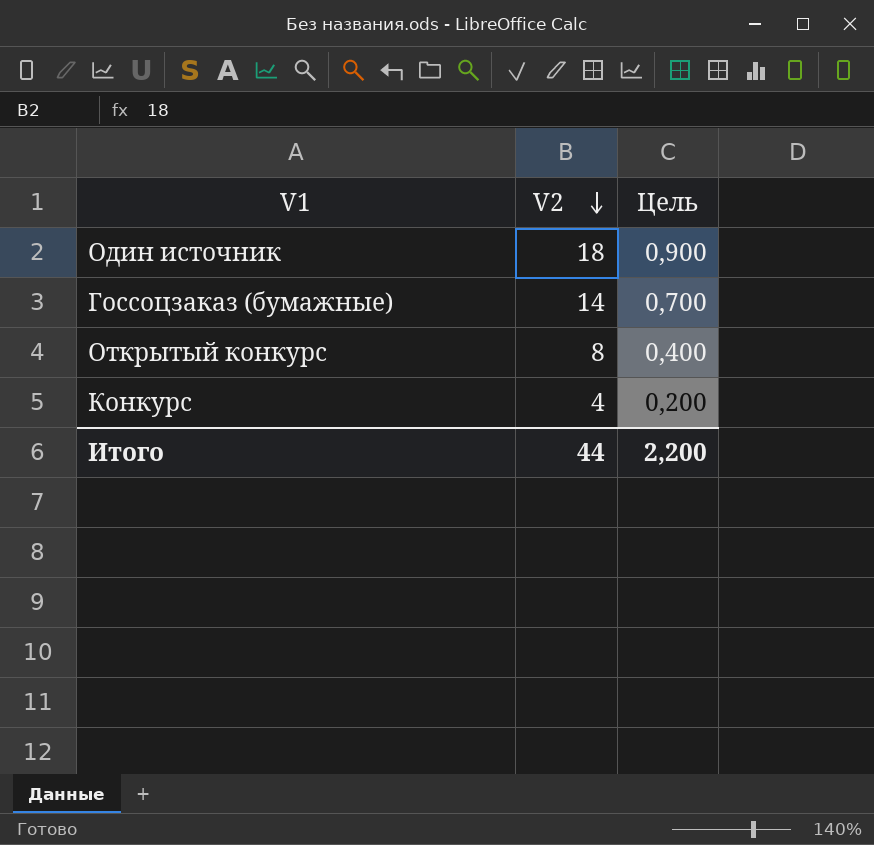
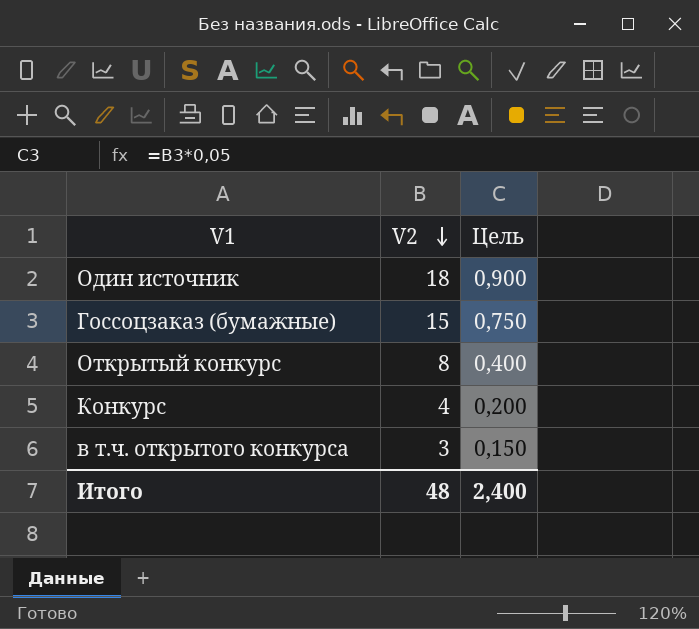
Госсоцзаказ (бумажные) | V2: 14 -> 15
Госсоцзаказ (бумажные) | Цель: 0,700 -> 0,750
row в т.ч. открытого конкурса: none -> 3 | 0,150
Итого | V2: 44 -> 48
Итого | Цель: 2,200 -> 2,400

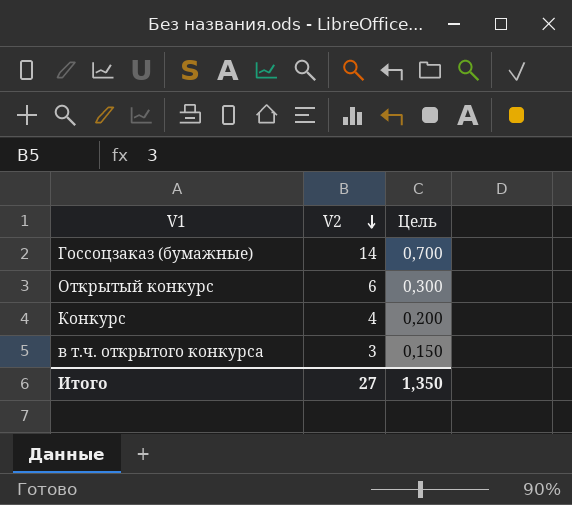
row Один источник: 18 | 0,900 -> none
Госсоцзаказ (бумажные) | V2: 15 -> 14
Госсоцзаказ (бумажные) | Цель: 0,750 -> 0,700
Открытый конкурс | V2: 8 -> 6
Открытый конкурс | Цель: 0,400 -> 0,300
Итого | V2: 48 -> 27
Итого | Цель: 2,400 -> 1,350

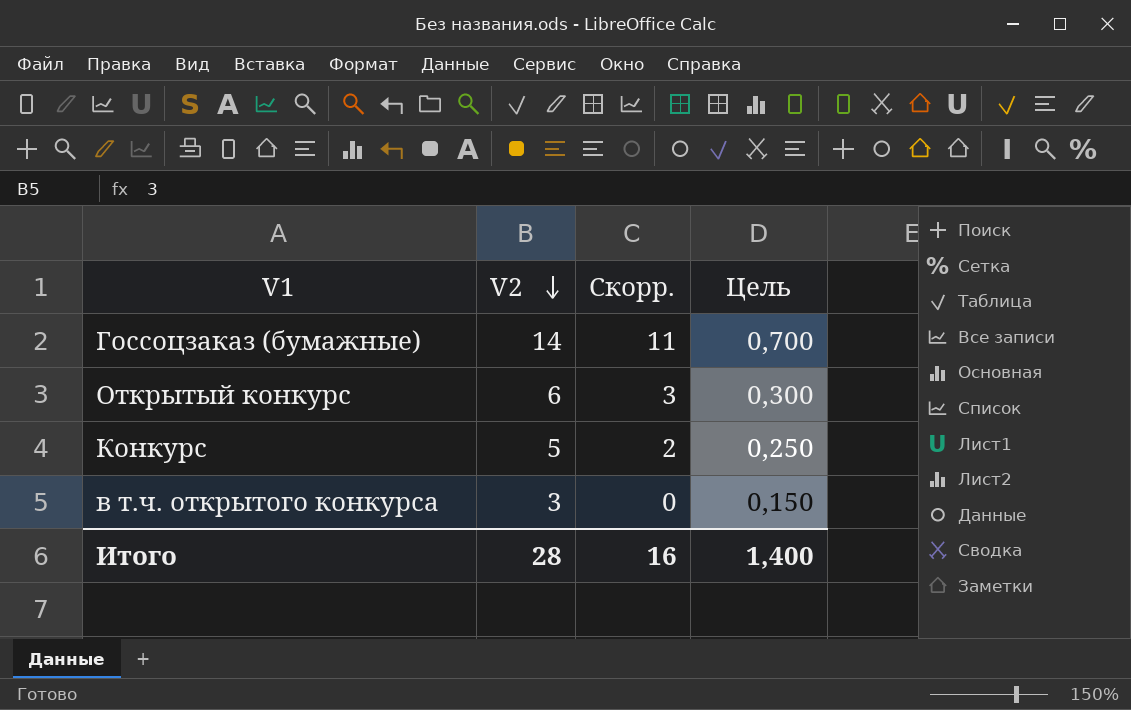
column Скорр. | formula: none -> [V2] - 3
Конкурс | V2: 4 -> 5
Конкурс | Цель: 0,200 -> 0,250
Итого | V2: 27 -> 28
Итого | Цель: 1,350 -> 1,400

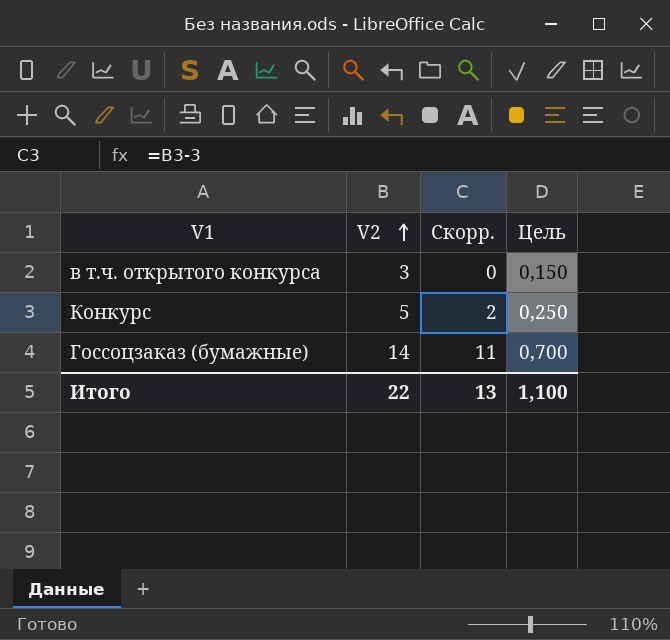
row order: V2 descending -> V2 ascending
row Открытый конкурс: 6 | 3 | 0,300 -> none
Итого | V2: 28 -> 22
Итого | Скорр.: 16 -> 13
Итого | Цель: 1,400 -> 1,100

